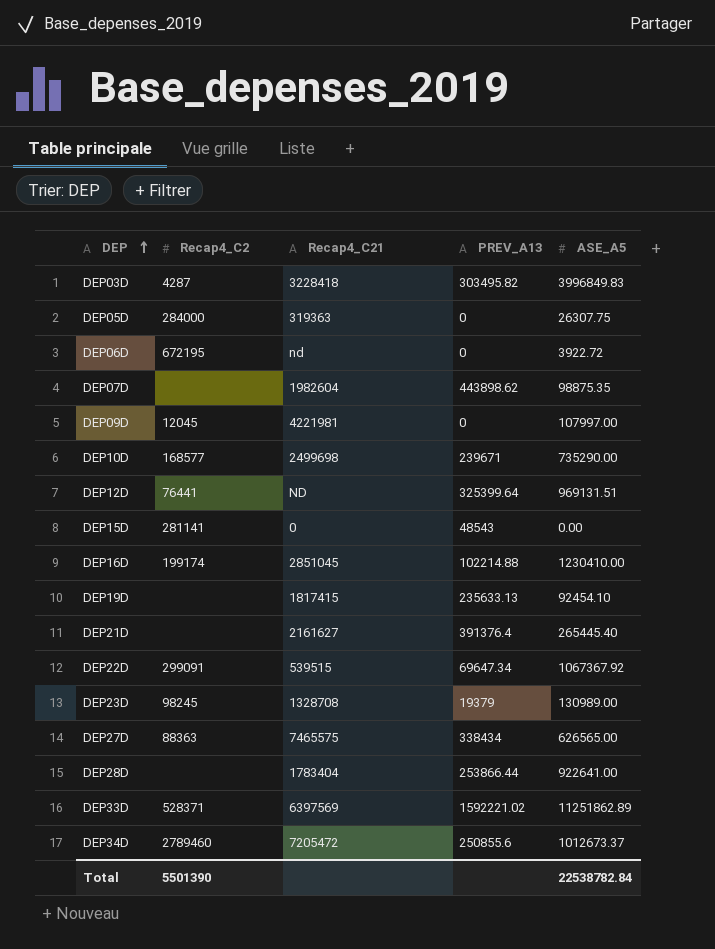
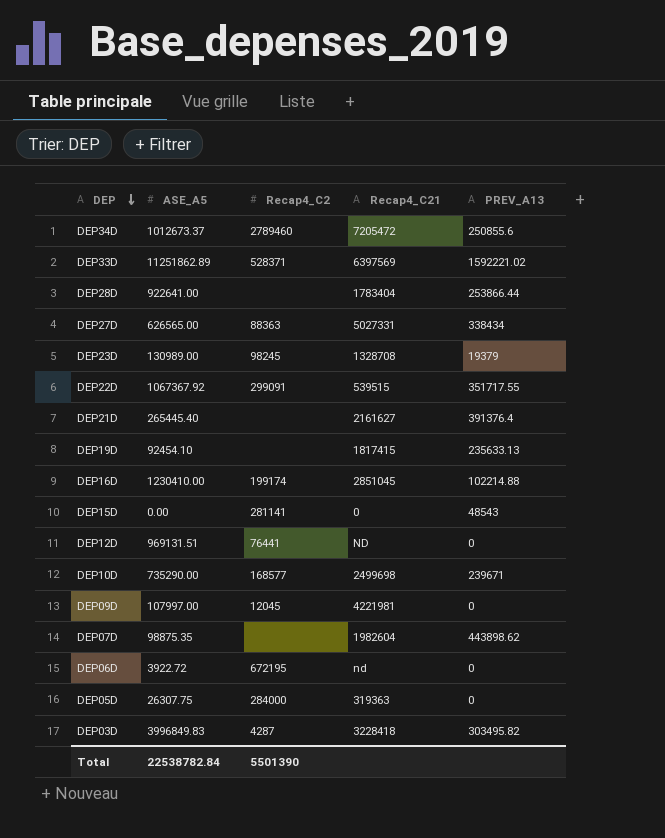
row order: DEP ascending -> DEP descending
column ASE_A5 | position: 5 -> 2
DEP27D | Recap4_C21: 7465575 -> 5027331
DEP22D | PREV_A13: 69647.34 -> 351717.55
DEP12D | PREV_A13: 325399.64 -> 0

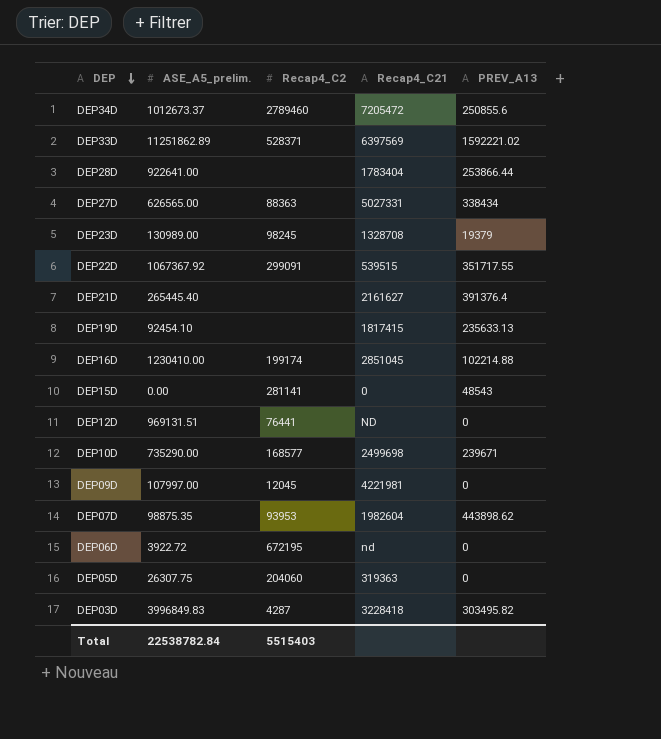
column name: ASE_A5 -> ASE_A5_prelim.
DEP07D | Recap4_C2: none -> 93953
DEP05D | Recap4_C2: 284000 -> 204060
Total | Recap4_C2: 5501390 -> 5515403

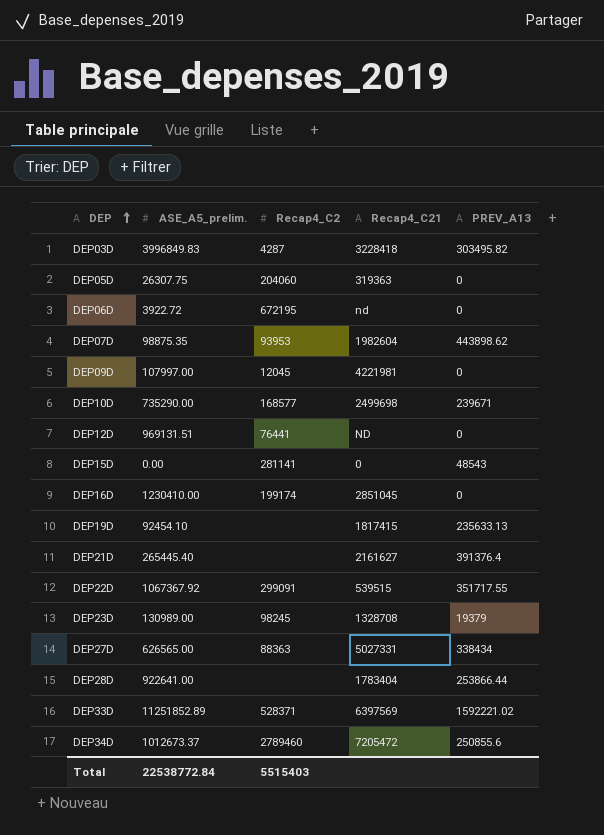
row order: DEP descending -> DEP ascending
DEP16D | PREV_A13: 102214.88 -> 0
DEP33D | ASE_A5_prelim.: 11251862.89 -> 11251852.89
Total | ASE_A5_prelim.: 22538782.84 -> 22538772.84

